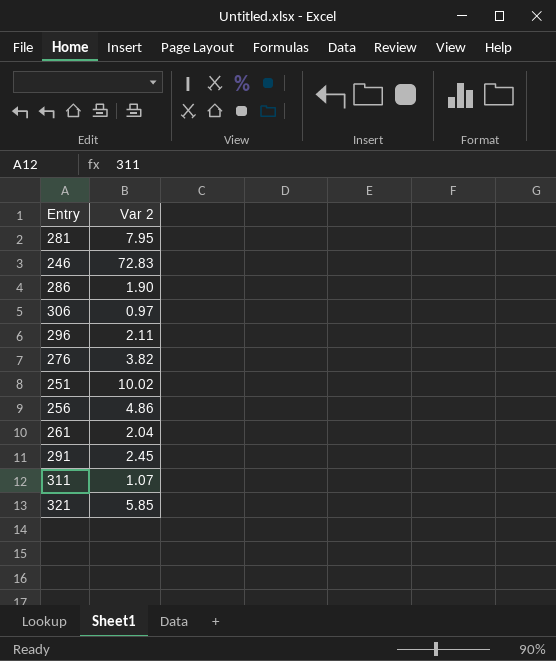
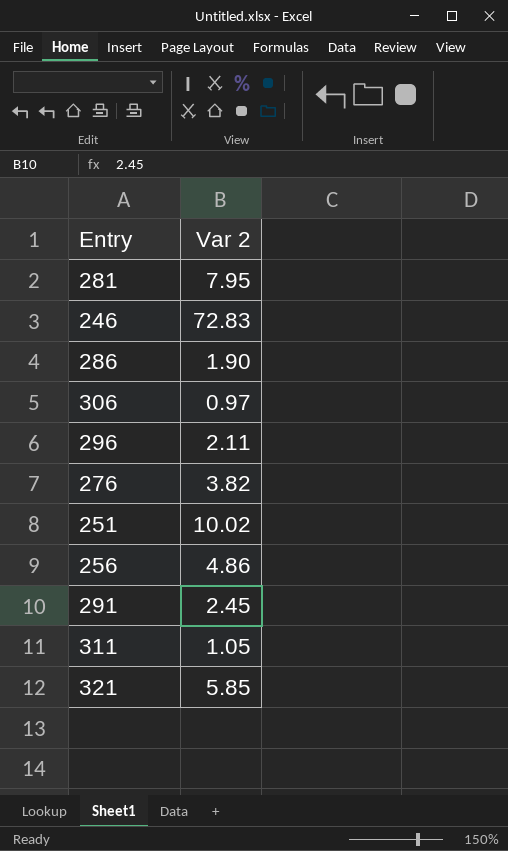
row 261: 2.04 -> none
311 | Var 2: 1.07 -> 1.05

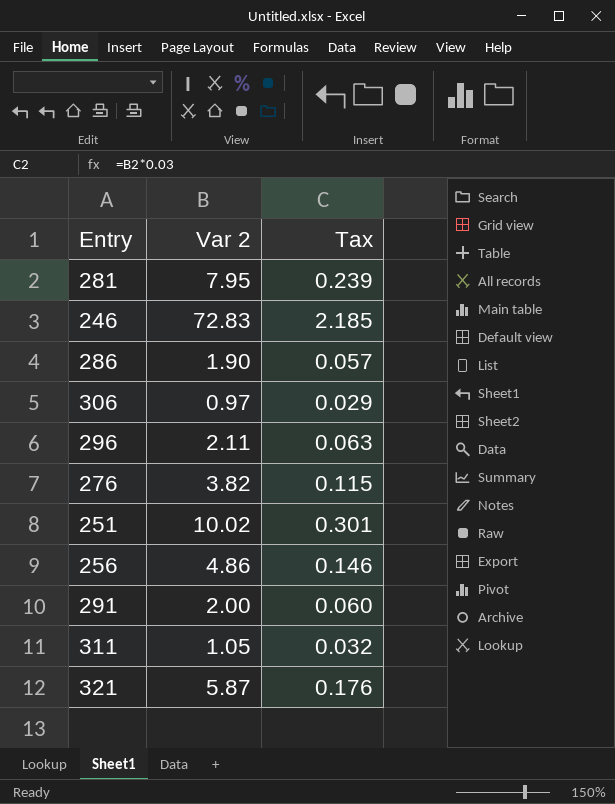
column Tax | formula: none -> [Var 2] * 0.03
291 | Var 2: 2.45 -> 2.00
321 | Var 2: 5.85 -> 5.87

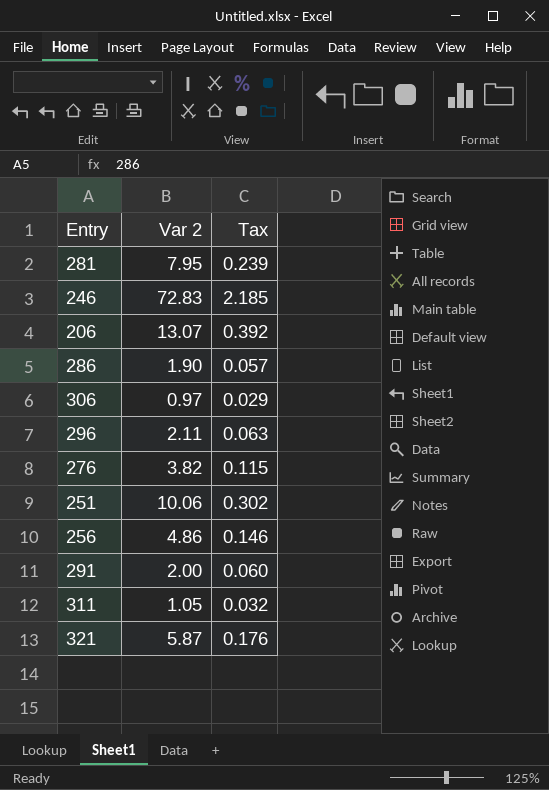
row 206: none -> 13.07 | 0.392
251 | Var 2: 10.02 -> 10.06
251 | Tax: 0.301 -> 0.302

